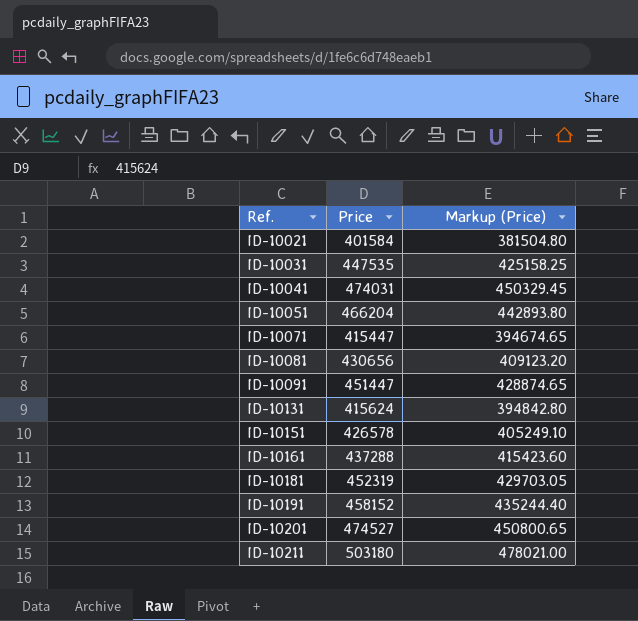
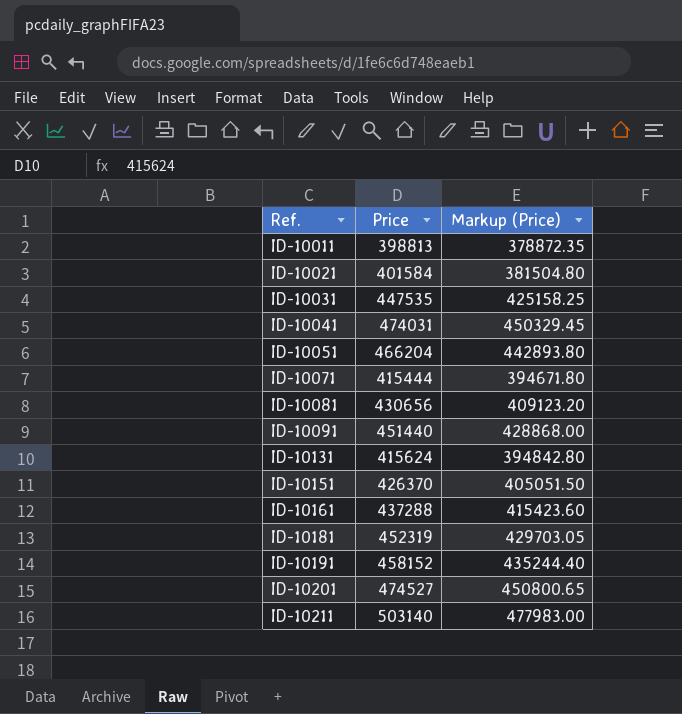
row ID-10011: none -> 398813 | 378872.35
ID-10071 | Price: 415447 -> 415444
ID-10071 | Markup (Price): 394674.65 -> 394671.80
ID-10091 | Price: 451447 -> 451440
ID-10091 | Markup (Price): 428874.65 -> 428868.00
ID-10151 | Price: 426578 -> 426370
ID-10151 | Markup (Price): 405249.10 -> 405051.50
ID-10211 | Price: 503180 -> 503140
ID-10211 | Markup (Price): 478021.00 -> 477983.00

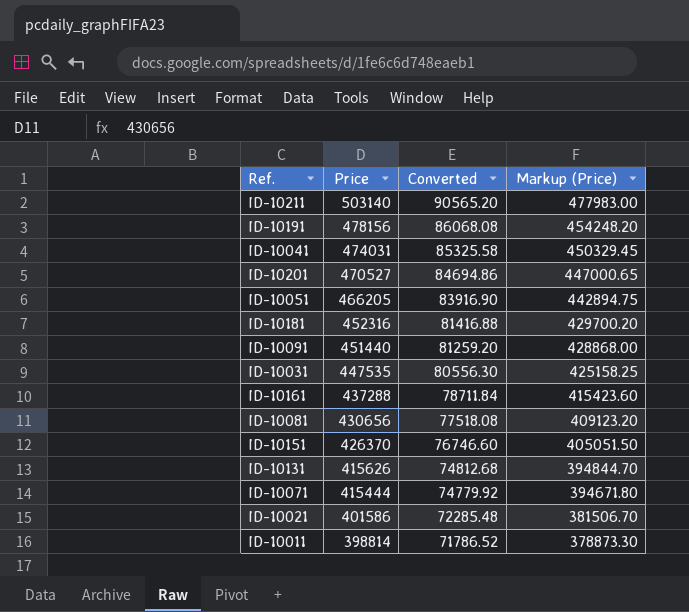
row order: Ref. ascending -> Price descending
column Converted | formula: none -> [Price] * 0.18
ID-10191 | Price: 458152 -> 478156
ID-10191 | Markup (Price): 435244.40 -> 454248.20
ID-10201 | Price: 474527 -> 470527
ID-10201 | Markup (Price): 450800.65 -> 447000.65
ID-10051 | Price: 466204 -> 466205
ID-10051 | Markup (Price): 442893.80 -> 442894.75
ID-10181 | Price: 452319 -> 452316
ID-10181 | Markup (Price): 429703.05 -> 429700.20
ID-10131 | Price: 415624 -> 415626
ID-10131 | Markup (Price): 394842.80 -> 394844.70
ID-10021 | Price: 401584 -> 401586
ID-10021 | Markup (Price): 381504.80 -> 381506.70
ID-10011 | Price: 398813 -> 398814
ID-10011 | Markup (Price): 378872.35 -> 378873.30

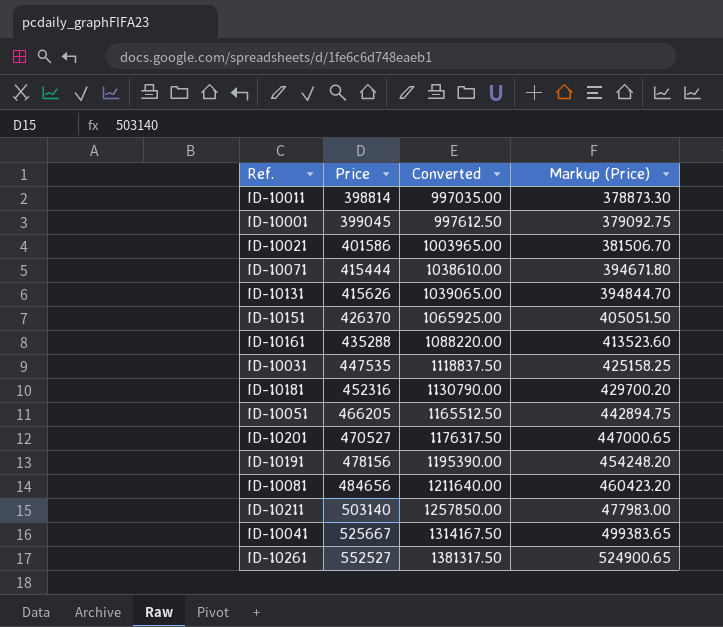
row order: Price descending -> Price ascending
column Converted | formula: [Price] * 0.18 -> [Price] * 2.5
row ID-10091: 451440 | 81259.20 | 428868.00 -> none
row ID-10001: none -> 399045 | 997612.50 | 379092.75
ID-10161 | Price: 437288 -> 435288
ID-10161 | Markup (Price): 415423.60 -> 413523.60
ID-10081 | Price: 430656 -> 484656
ID-10081 | Markup (Price): 409123.20 -> 460423.20
ID-10041 | Price: 474031 -> 525667
ID-10041 | Markup (Price): 450329.45 -> 499383.65
row ID-10261: none -> 552527 | 1381317.50 | 524900.65

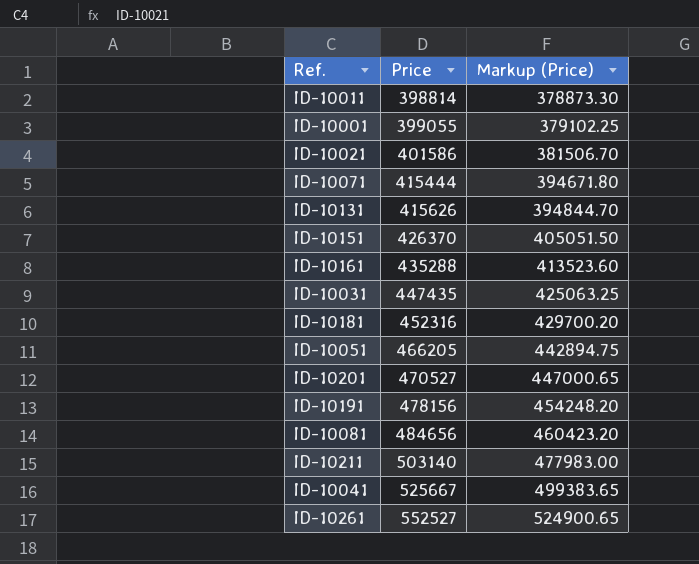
column Converted | formula: [Price] * 2.5 -> none
ID-10001 | Price: 399045 -> 399055
ID-10001 | Markup (Price): 379092.75 -> 379102.25
ID-10031 | Price: 447535 -> 447435
ID-10031 | Markup (Price): 425158.25 -> 425063.25

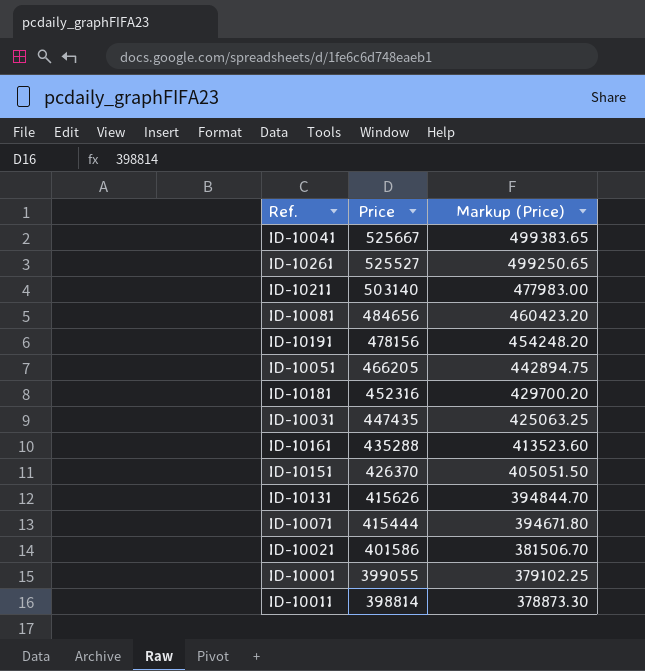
row order: Price ascending -> Price descending
row ID-10201: 470527 | 447000.65 -> none
ID-10261 | Price: 552527 -> 525527
ID-10261 | Markup (Price): 524900.65 -> 499250.65

